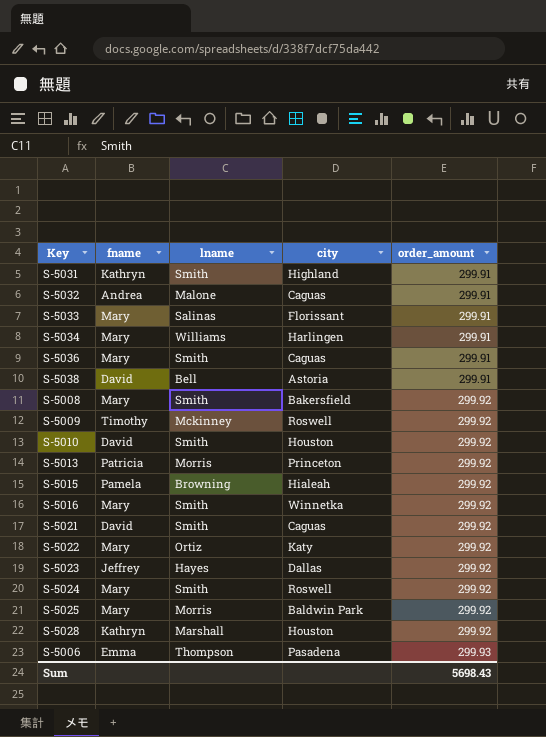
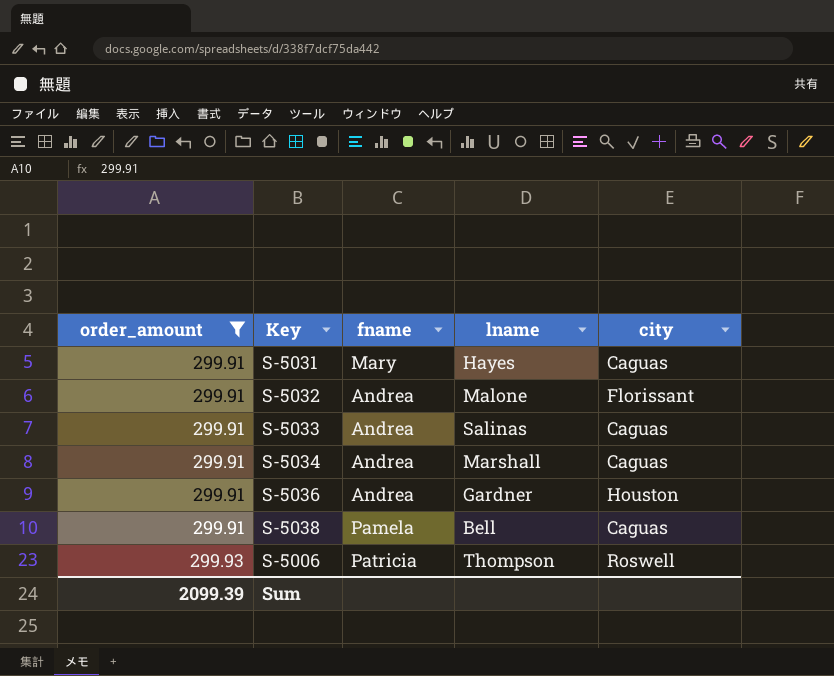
filter: none -> order_amount != 299.92
column order_amount | position: 5 -> 1
S-5031 | fname: Kathryn -> Mary
S-5031 | lname: Smith -> Hayes
S-5031 | city: Highland -> Caguas
S-5032 | city: Caguas -> Florissant
S-5033 | fname: Mary -> Andrea
S-5033 | city: Florissant -> Caguas
S-5034 | fname: Mary -> Andrea
S-5034 | lname: Williams -> Marshall
S-5034 | city: Harlingen -> Caguas
S-5036 | fname: Mary -> Andrea
S-5036 | lname: Smith -> Gardner
S-5036 | city: Caguas -> Houston
S-5038 | fname: David -> Pamela
S-5038 | city: Astoria -> Caguas
S-5006 | fname: Emma -> Patricia
S-5006 | city: Pasadena -> Roswell
Sum | order_amount: 5698.43 -> 2099.39

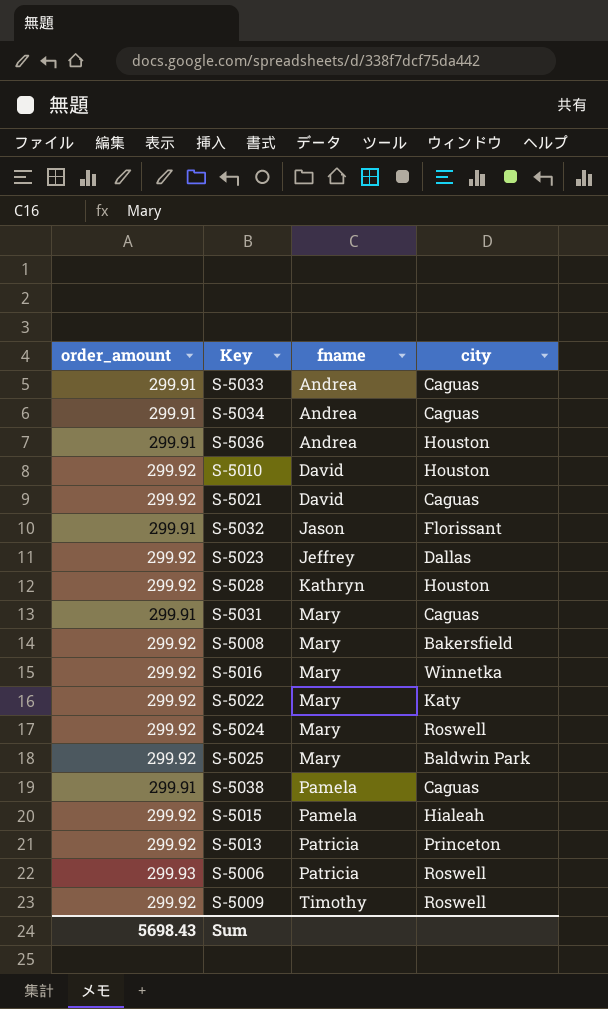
filter: order_amount != 299.92 -> none
row order: order_amount ascending -> fname ascending
column lname | position: 4 -> none
S-5032 | fname: Andrea -> Jason
Sum | order_amount: 2099.39 -> 5698.43

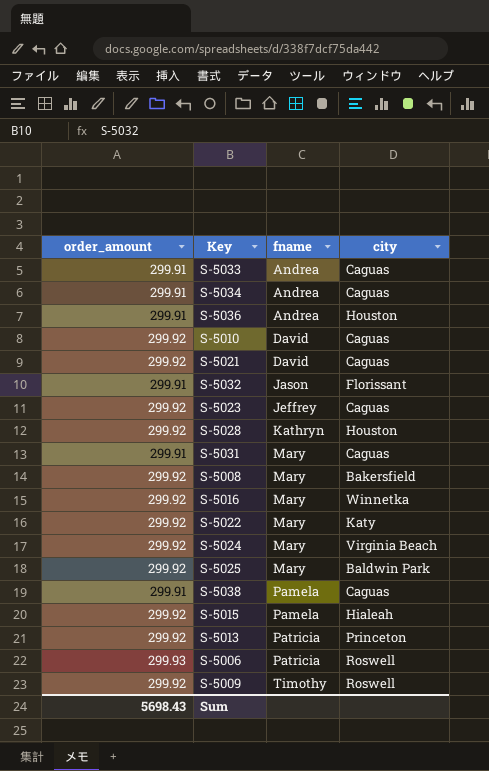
S-5010 | city: Houston -> Caguas
S-5023 | city: Dallas -> Caguas
S-5024 | city: Roswell -> Virginia Beach

